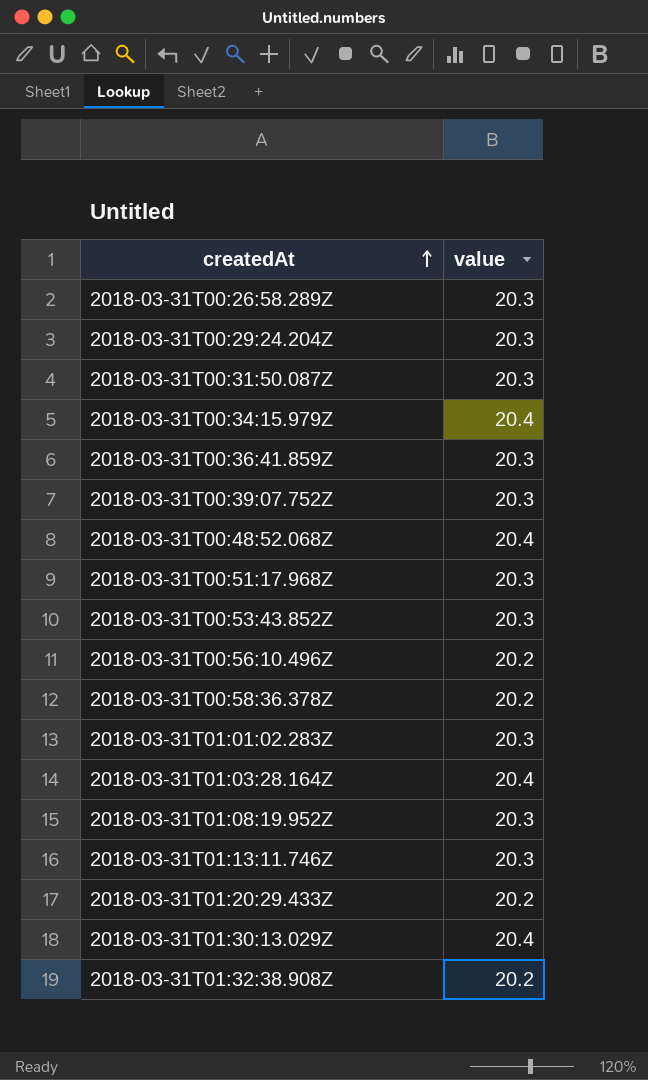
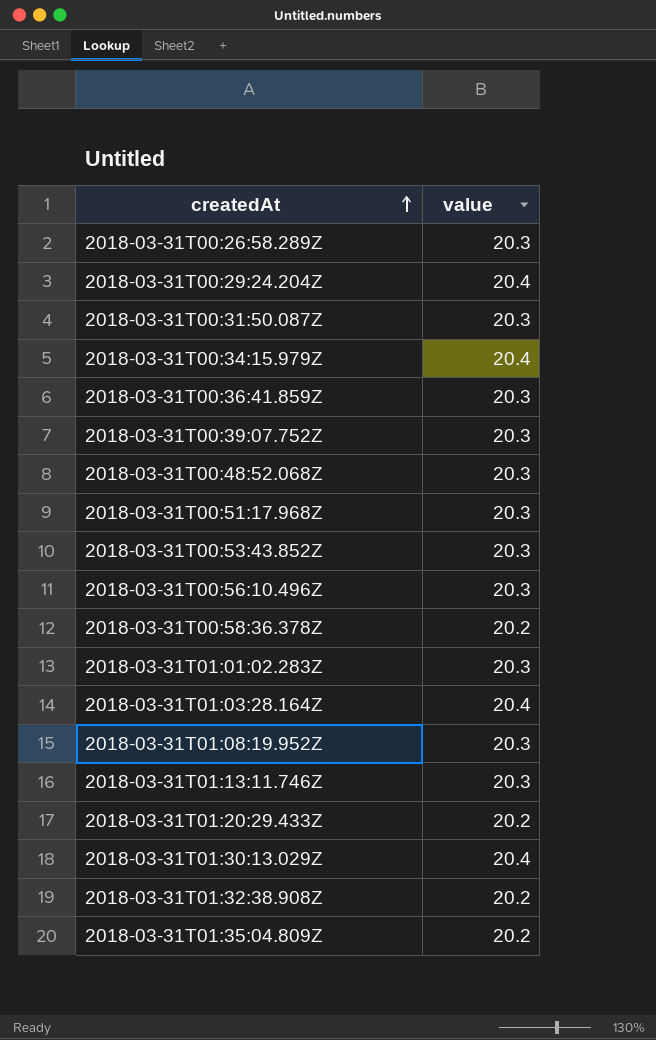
2018-03-31T00:29:24.204Z | value: 20.3 -> 20.4
2018-03-31T00:48:52.068Z | value: 20.4 -> 20.3
2018-03-31T00:56:10.496Z | value: 20.2 -> 20.3
row 2018-03-31T01:35:04.809Z: none -> 20.2

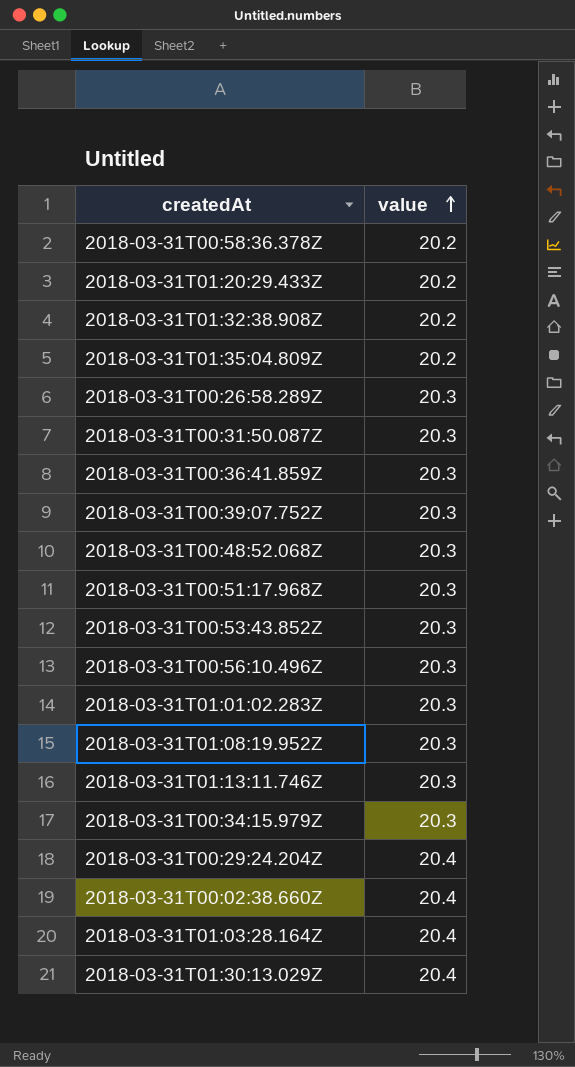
row order: createdAt ascending -> value ascending
2018-03-31T00:34:15.979Z | value: 20.4 -> 20.3
row 2018-03-31T00:02:38.660Z: none -> 20.4

